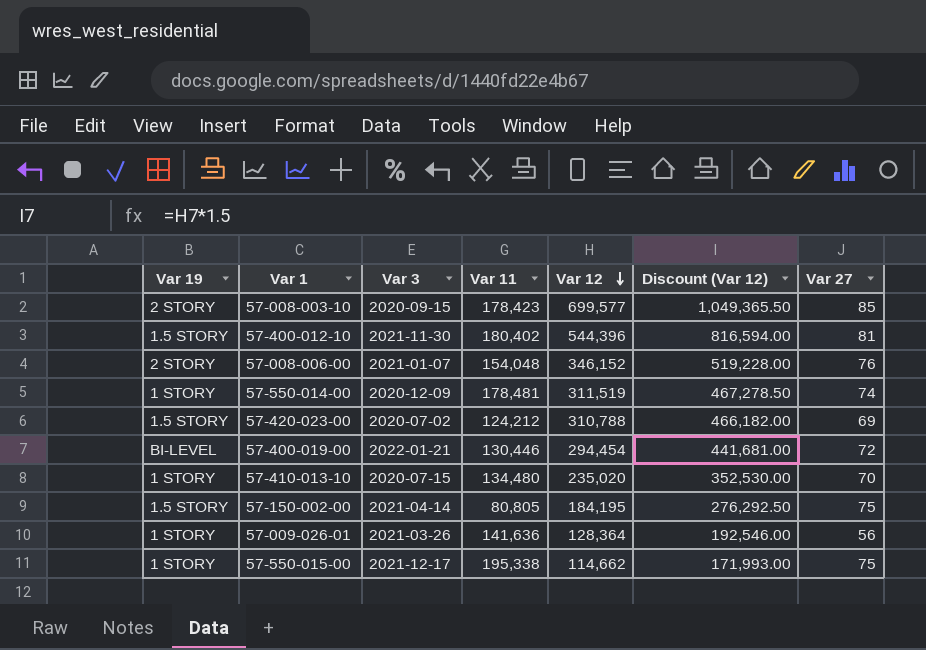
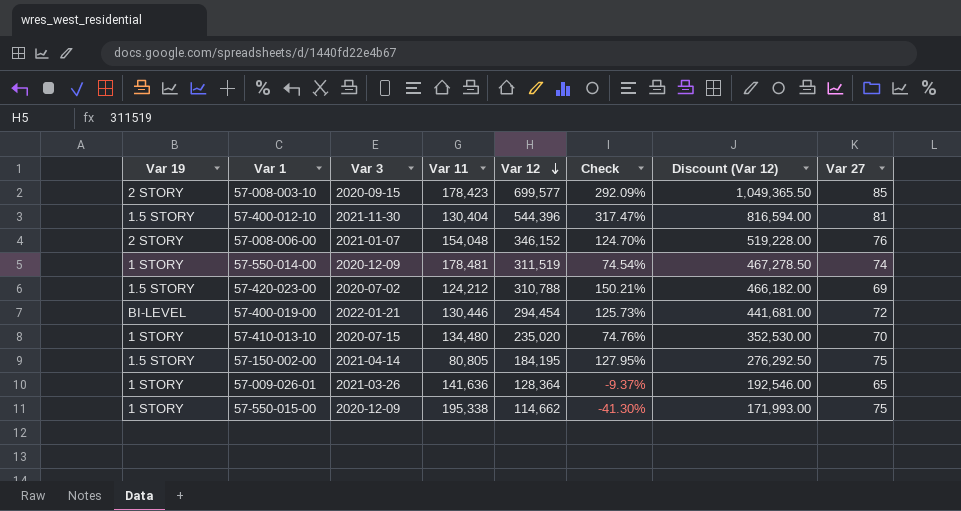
column Check | formula: none -> ([Var 12] - [Var 11]) / [Var 11]
57-400-012-10 | Var 11: 180,402 -> 130,404
57-009-026-01 | Var 27: 56 -> 65
57-550-015-00 | Var 3: 2021-12-17 -> 2020-12-09

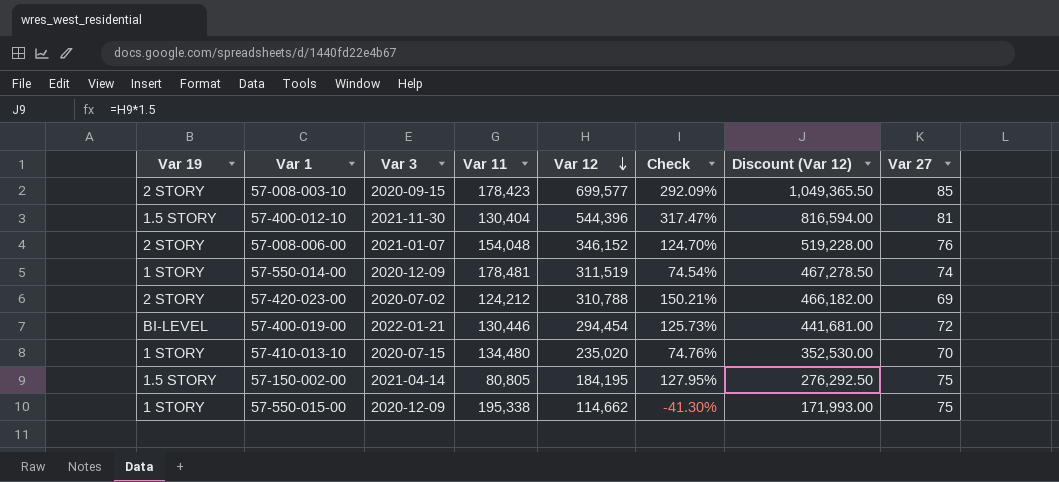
row 57-009-026-01: 1 STORY | 2021-03-26 | 141,636 | 128,364 | -9.37% | 192,546.00 | 65 -> none
57-420-023-00 | Var 19: 1.5 STORY -> 2 STORY

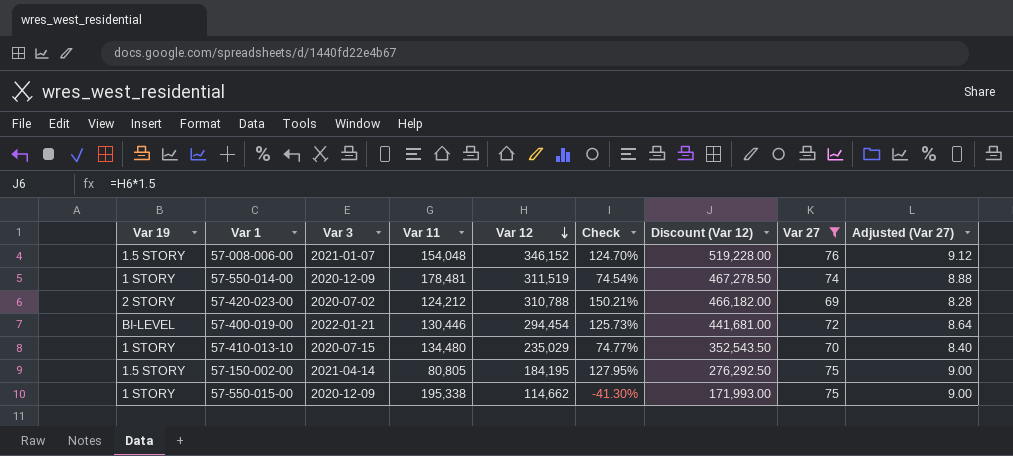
filter: none -> Var 27 <= 76
column Adjusted (Var 27) | formula: none -> [Var 27] * 0.12
57-008-006-00 | Var 19: 2 STORY -> 1.5 STORY
57-410-013-10 | Var 12: 235,020 -> 235,029
57-410-013-10 | Check: 74.76% -> 74.77%
57-410-013-10 | Discount (Var 12): 352,530.00 -> 352,543.50

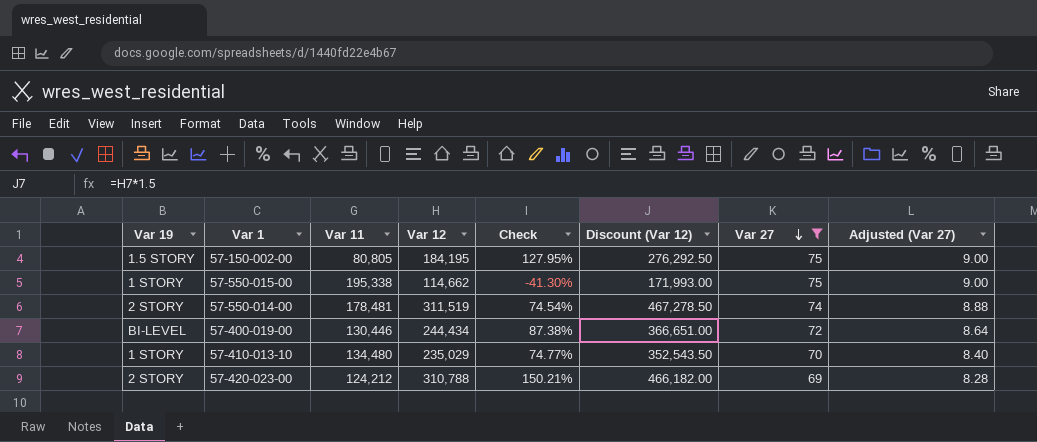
row order: Var 12 descending -> Var 27 descending
column Var 3 | position: 3 -> none
row 57-008-006-00: 1.5 STORY | 2021-01-07 | 154,048 | 346,152 | 124.70% | 519,228.00 | 76 | 9.12 -> none
57-550-014-00 | Var 19: 1 STORY -> 2 STORY
57-400-019-00 | Var 12: 294,454 -> 244,434
57-400-019-00 | Check: 125.73% -> 87.38%
57-400-019-00 | Discount (Var 12): 441,681.00 -> 366,651.00

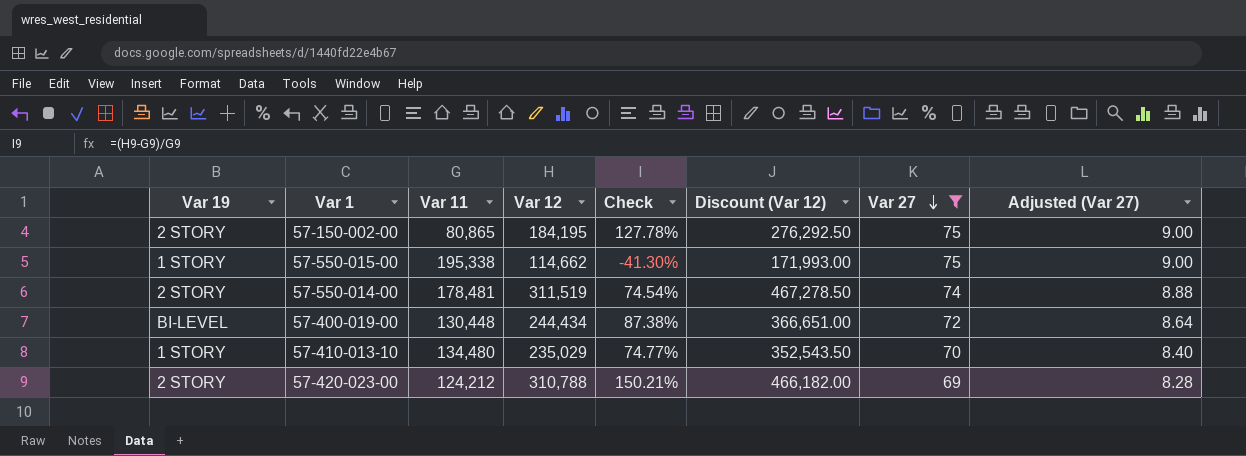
57-150-002-00 | Var 19: 1.5 STORY -> 2 STORY
57-150-002-00 | Var 11: 80,805 -> 80,865
57-150-002-00 | Check: 127.95% -> 127.78%
57-400-019-00 | Var 11: 130,446 -> 130,448

